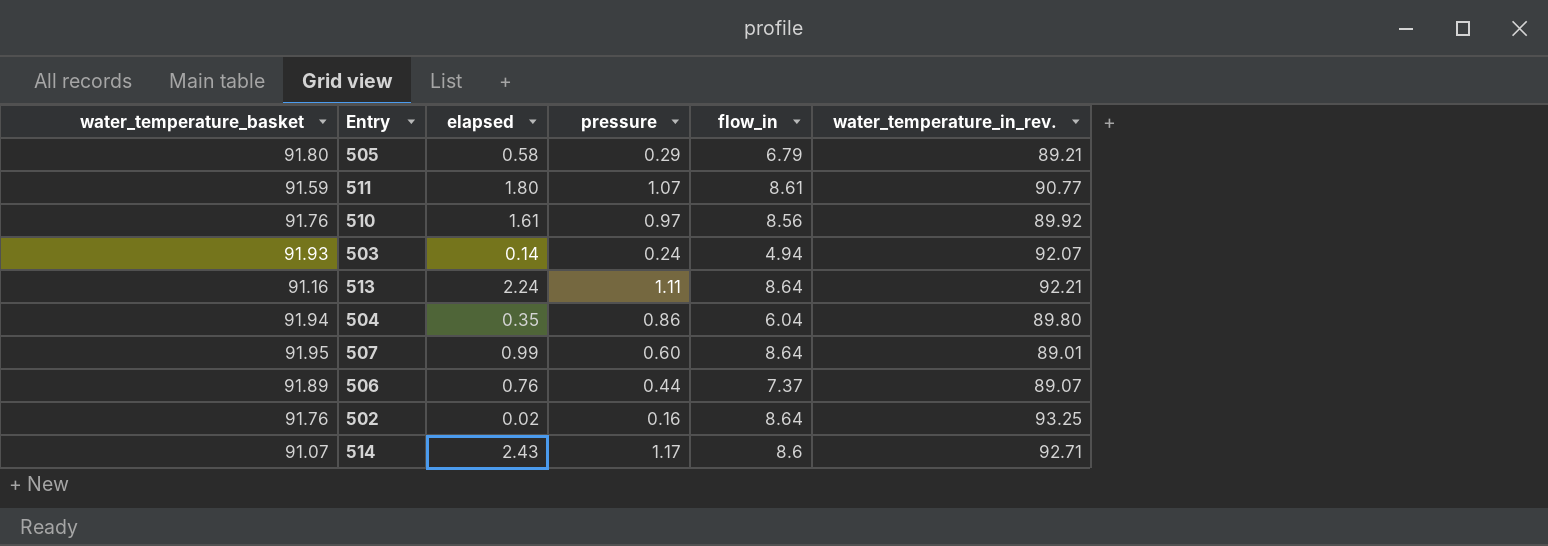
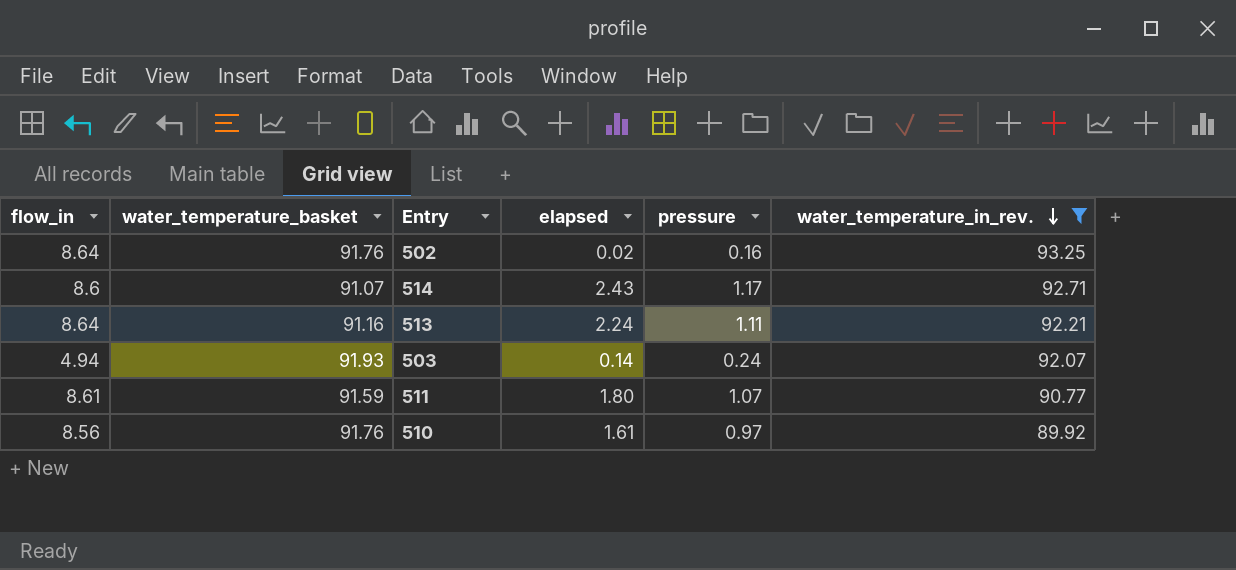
filter: none -> water_temperature_in_rev. >= 89.92
row order: none -> water_temperature_in_rev. descending
column flow_in | position: 5 -> 1

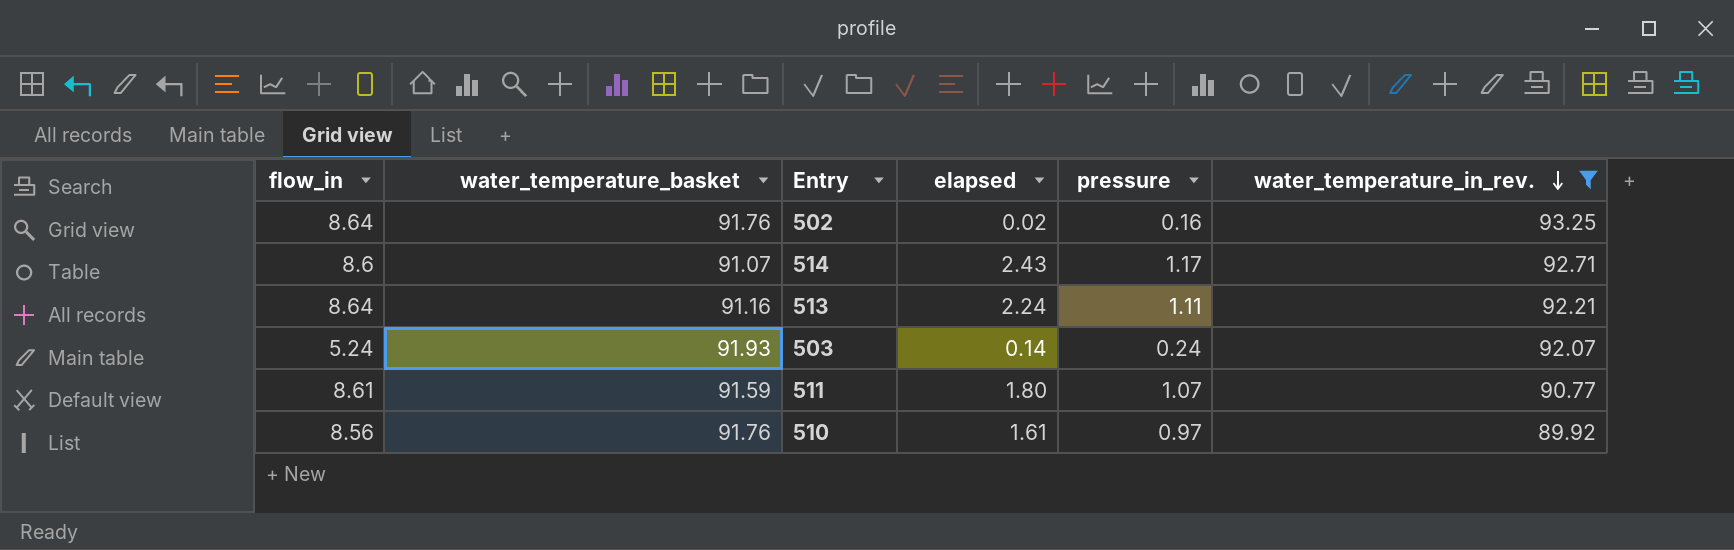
503 | flow_in: 4.94 -> 5.24

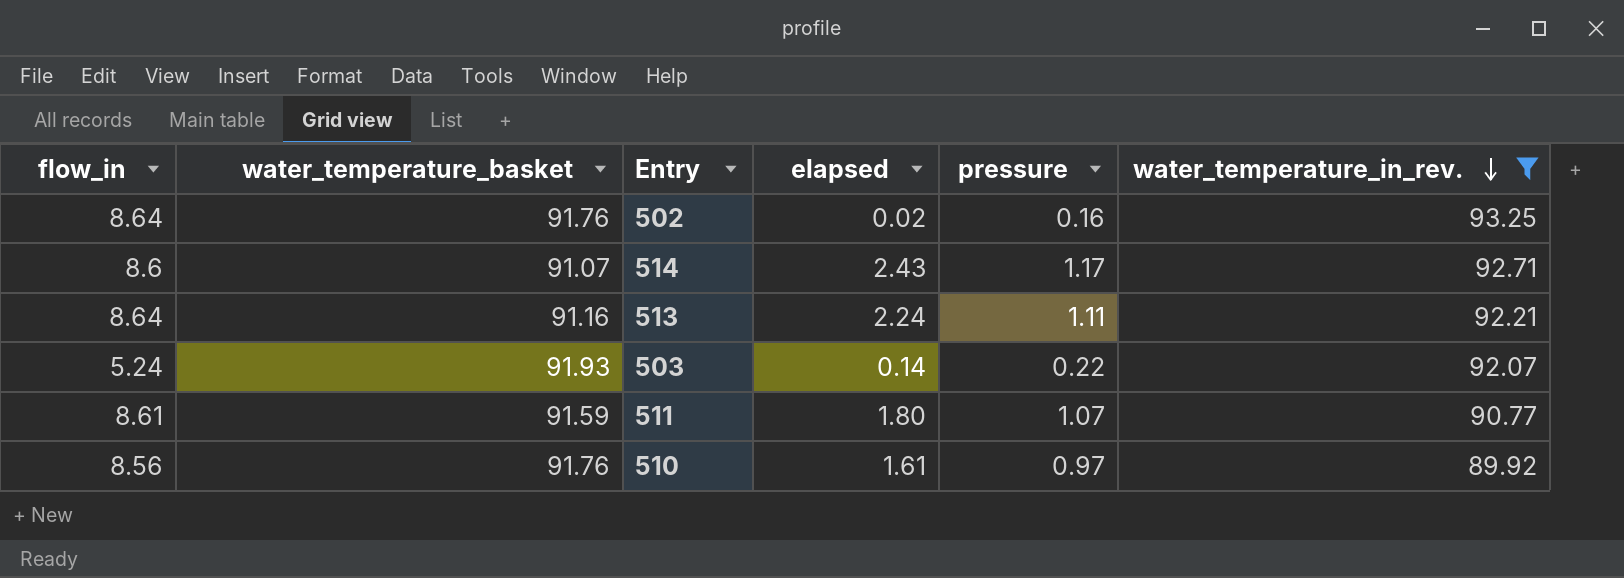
503 | pressure: 0.24 -> 0.22

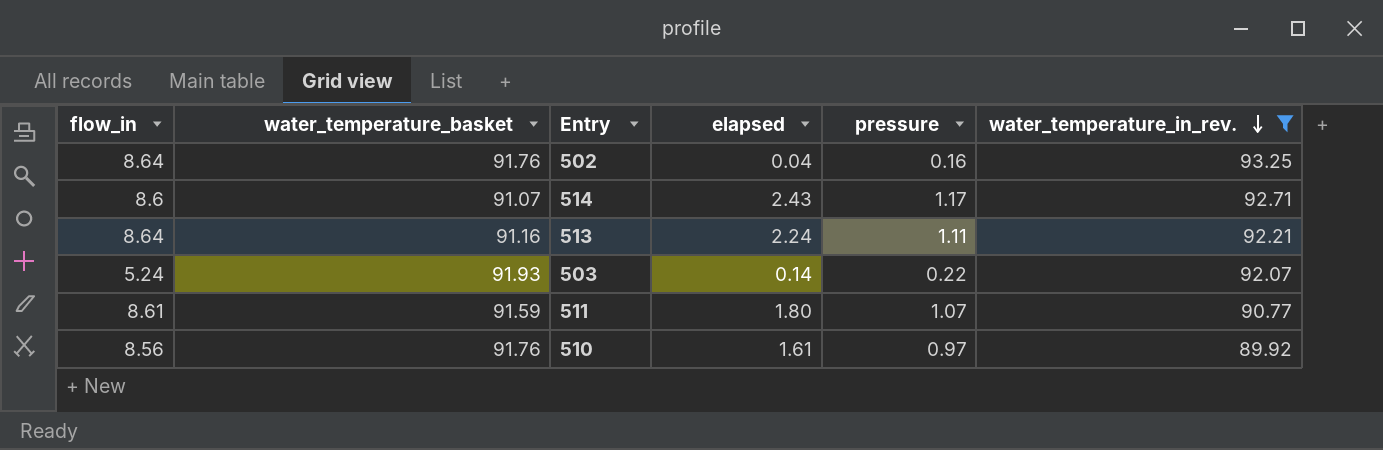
502 | elapsed: 0.02 -> 0.04

